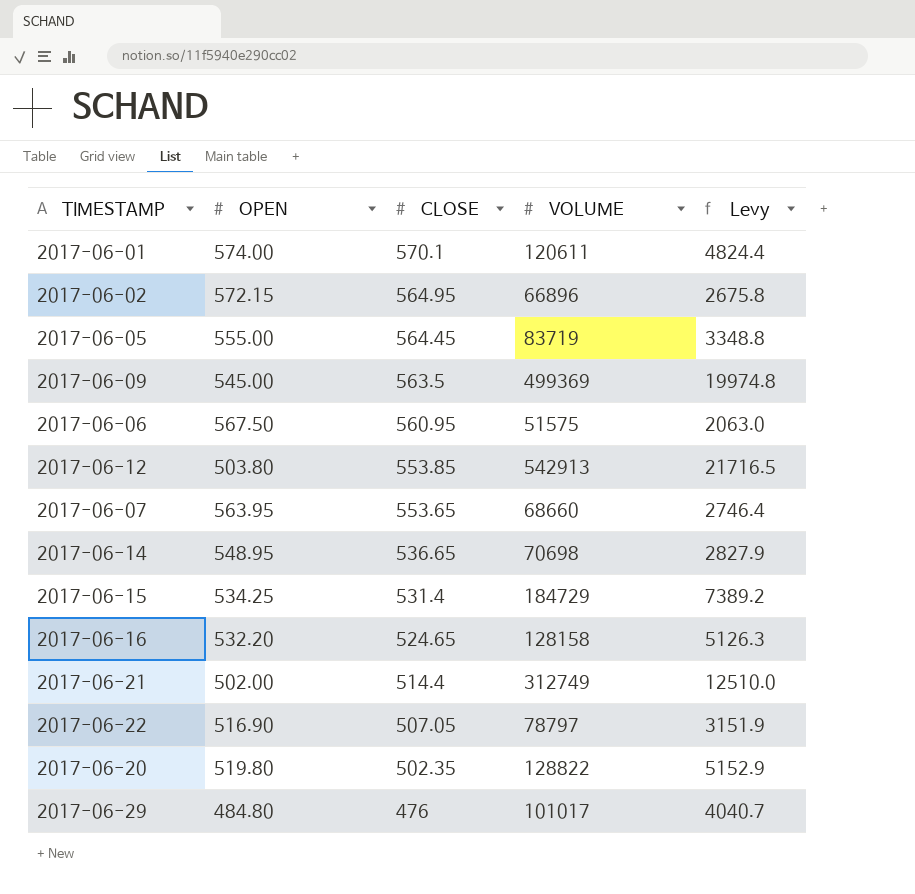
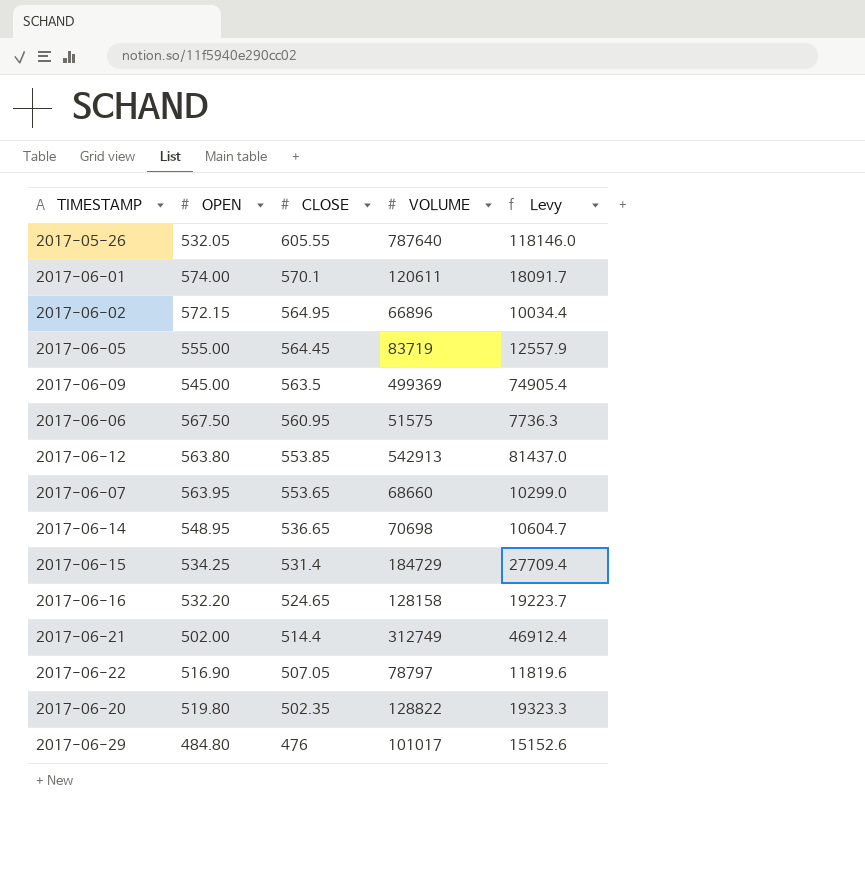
column Levy | formula: [VOLUME] * 0.04 -> [VOLUME] * 0.15
row 2017-05-26: none -> 532.05 | 605.55 | 787640 | 118146.0
2017-06-12 | OPEN: 503.80 -> 563.80

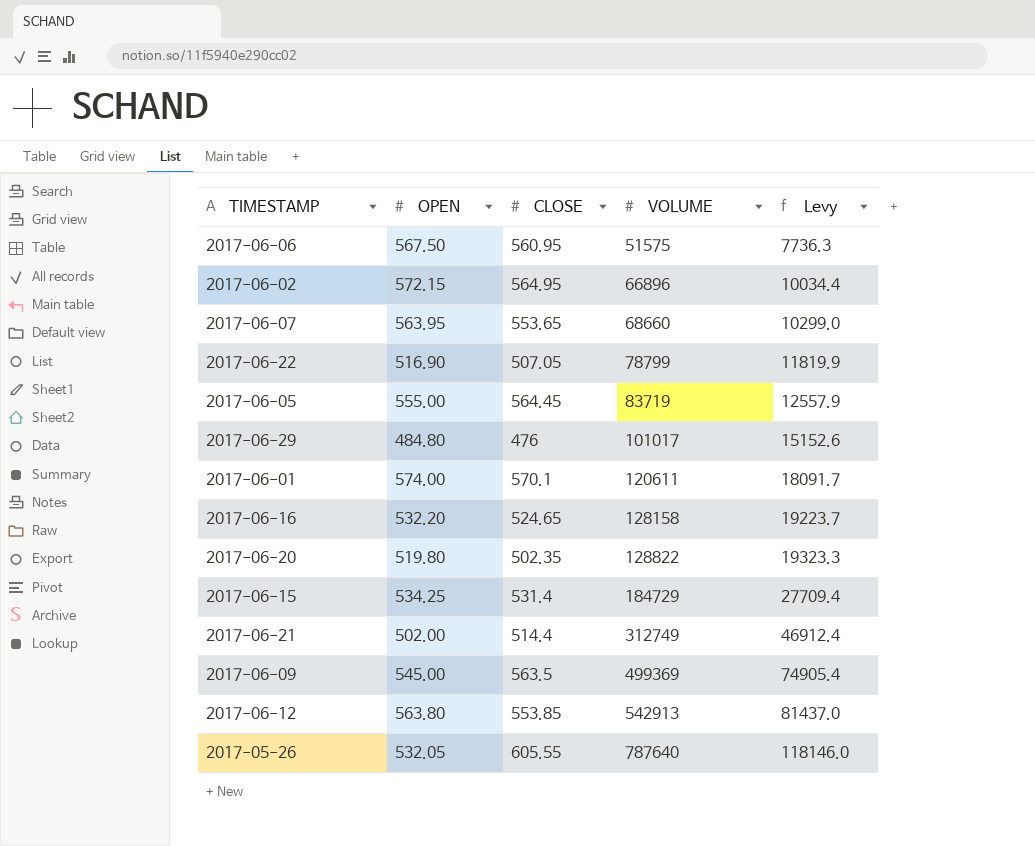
row order: CLOSE descending -> VOLUME ascending
row 2017-06-14: 548.95 | 536.65 | 70698 | 10604.7 -> none
2017-06-22 | VOLUME: 78797 -> 78799
2017-06-22 | Levy: 11819.6 -> 11819.9

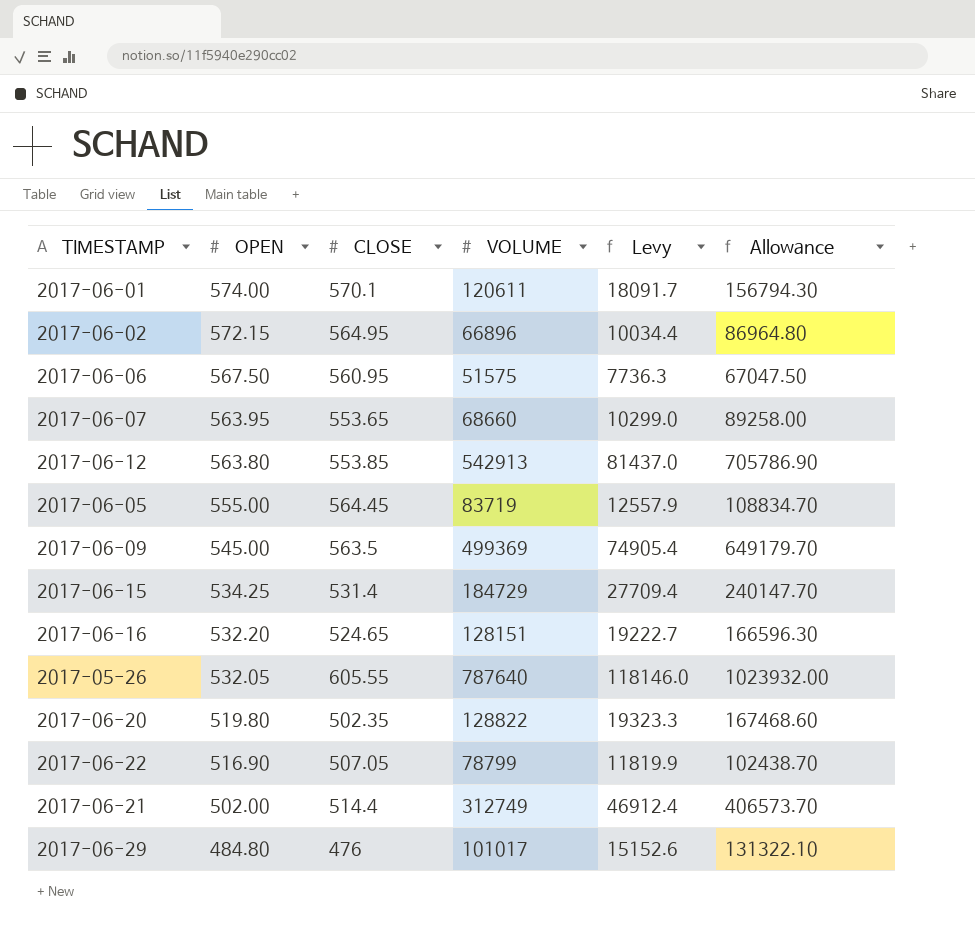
row order: VOLUME ascending -> OPEN descending
column Allowance | formula: none -> [VOLUME] * 1.3
2017-06-16 | VOLUME: 128158 -> 128151
2017-06-16 | Levy: 19223.7 -> 19222.7

